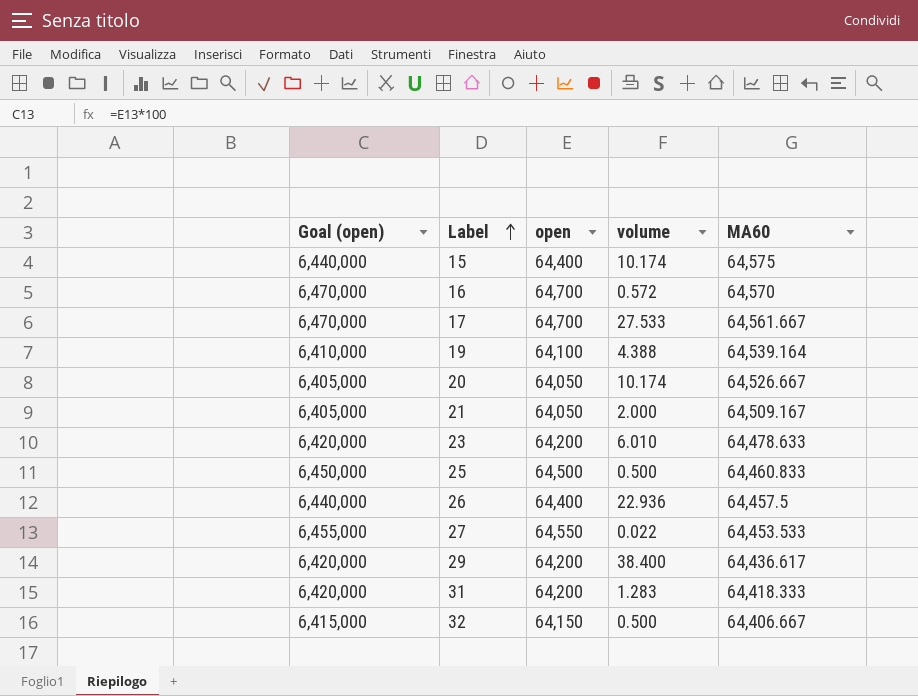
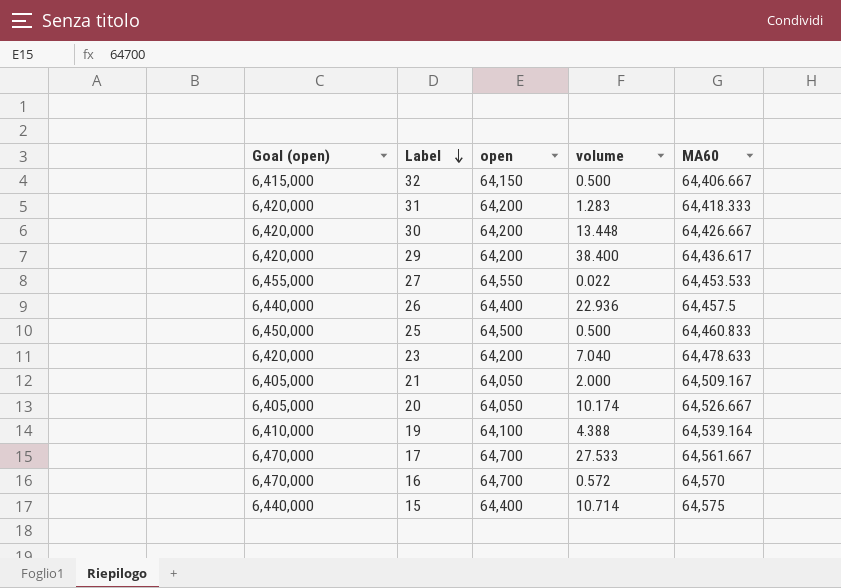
row order: Label ascending -> Label descending
row 30: none -> 6,420,000 | 64,200 | 13.448 | 64,426.667
23 | volume: 6.010 -> 7.040
15 | volume: 10.174 -> 10.714

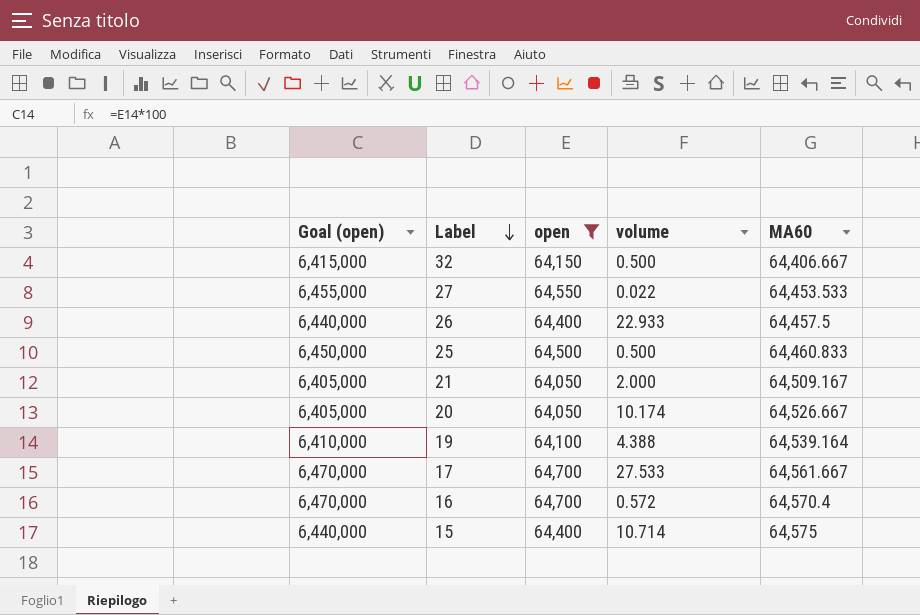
filter: none -> open != 64,200
26 | volume: 22.936 -> 22.933
16 | MA60: 64,570 -> 64,570.4

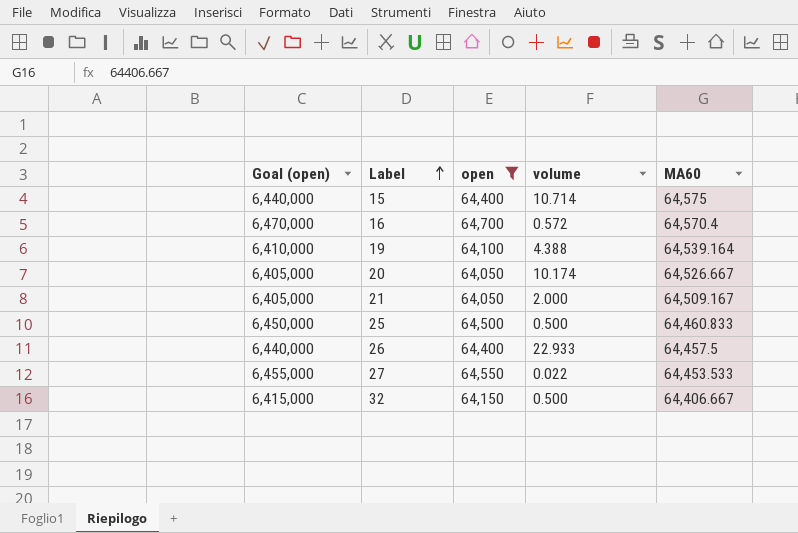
row order: Label descending -> Label ascending
row 17: 6,470,000 | 64,700 | 27.533 | 64,561.667 -> none

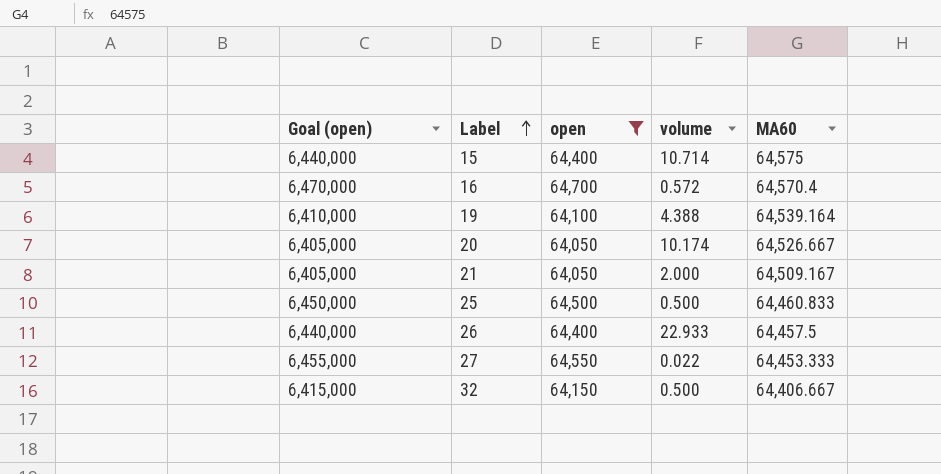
27 | MA60: 64,453.533 -> 64,453.333

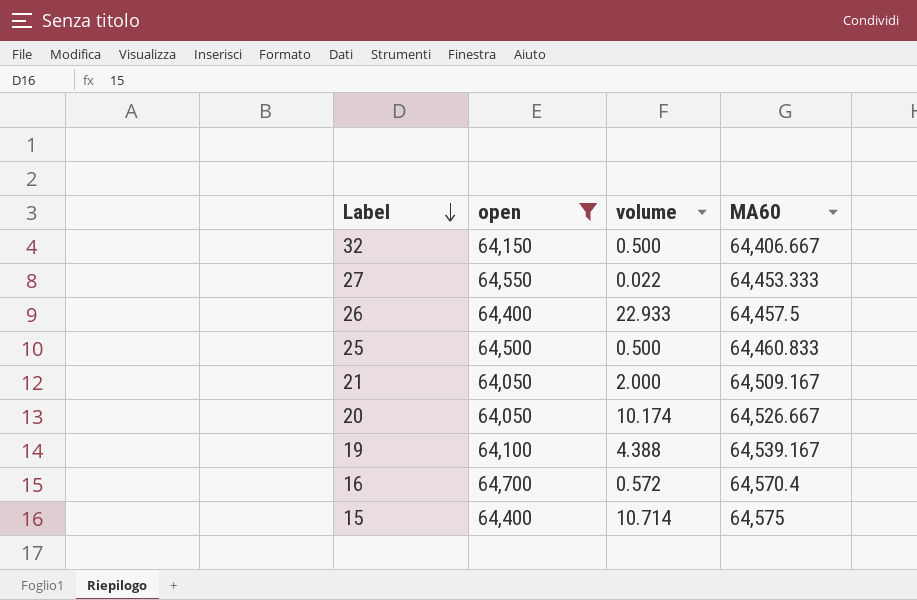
row order: Label ascending -> Label descending
column Goal (open) | formula: [open] * 100 -> none
19 | MA60: 64,539.164 -> 64,539.167

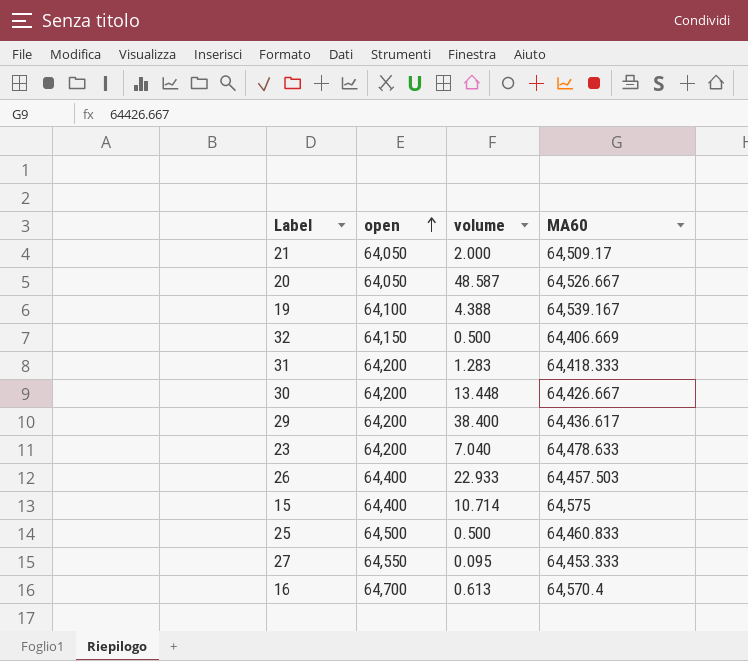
filter: open != 64,200 -> none
row order: Label descending -> open ascending
21 | MA60: 64,509.167 -> 64,509.17
20 | volume: 10.174 -> 48.587
32 | MA60: 64,406.667 -> 64,406.669
26 | MA60: 64,457.5 -> 64,457.503
27 | volume: 0.022 -> 0.095
16 | volume: 0.572 -> 0.613

